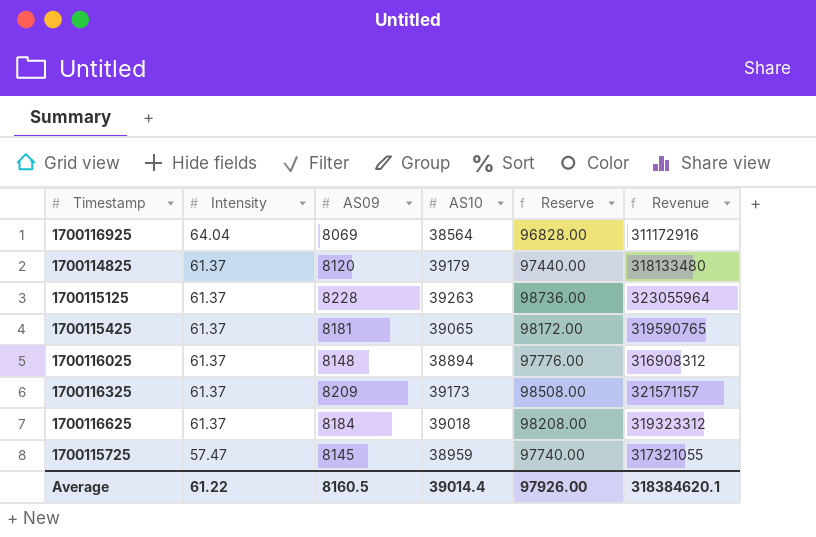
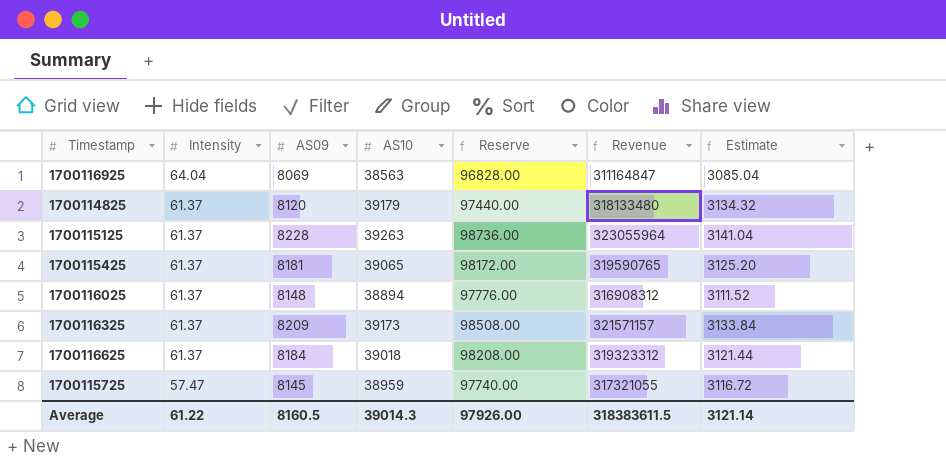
column Estimate | formula: none -> [AS10] * 0.08
1700116925 | AS10: 38564 -> 38563
1700116925 | Revenue: 311172916 -> 311164847
Average | AS10: 39014.4 -> 39014.3
Average | Revenue: 318384620.1 -> 318383611.5

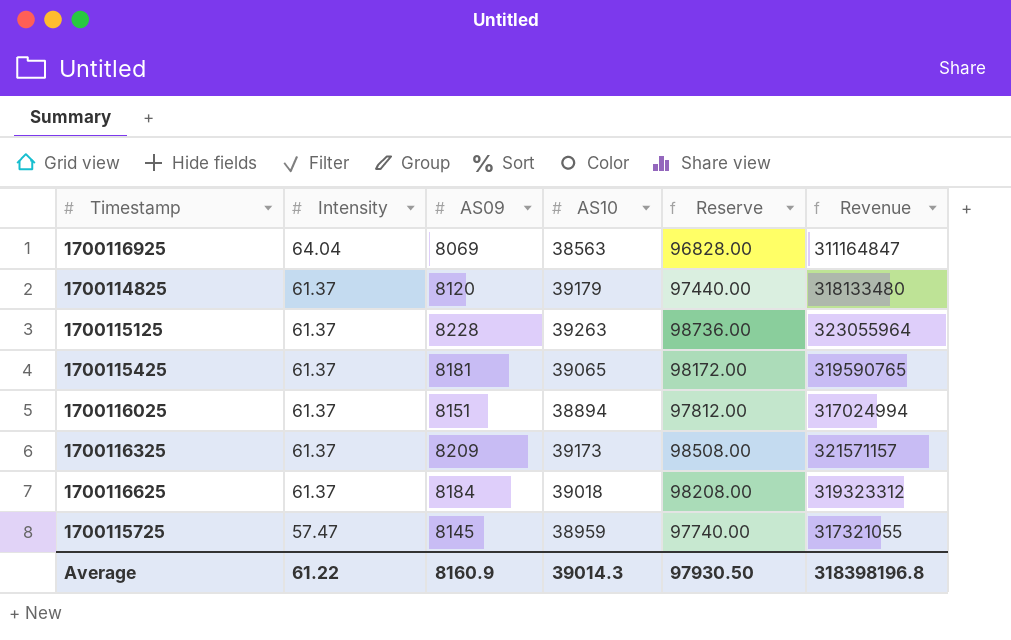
column Estimate | formula: [AS10] * 0.08 -> none
1700116025 | AS09: 8148 -> 8151
1700116025 | Reserve: 97776.00 -> 97812.00
1700116025 | Revenue: 316908312 -> 317024994
Average | AS09: 8160.5 -> 8160.9
Average | Reserve: 97926.00 -> 97930.50
Average | Revenue: 318383611.5 -> 318398196.8

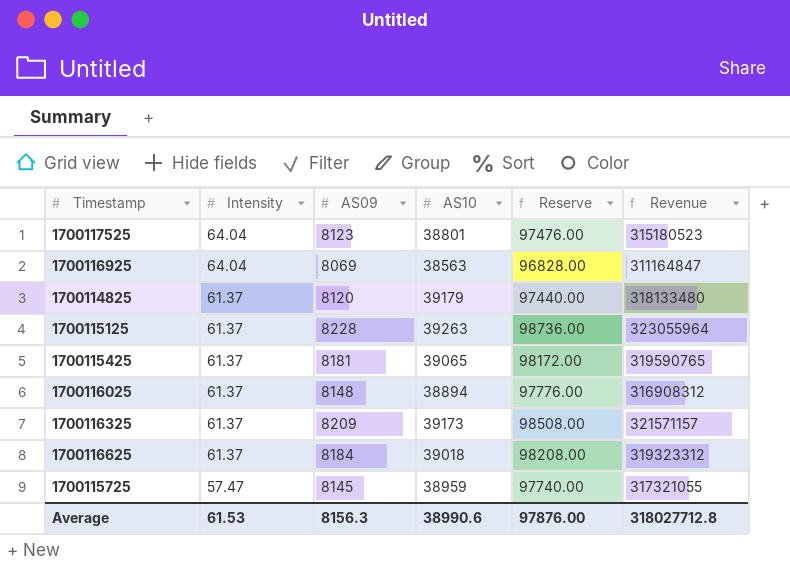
row 1700117525: none -> 64.04 | 8123 | 38801 | 97476.00 | 315180523
1700116025 | AS09: 8151 -> 8148
1700116025 | Reserve: 97812.00 -> 97776.00
1700116025 | Revenue: 317024994 -> 316908312
Average | Intensity: 61.22 -> 61.53
Average | AS09: 8160.9 -> 8156.3
Average | AS10: 39014.3 -> 38990.6
Average | Reserve: 97930.50 -> 97876.00
Average | Revenue: 318398196.8 -> 318027712.8

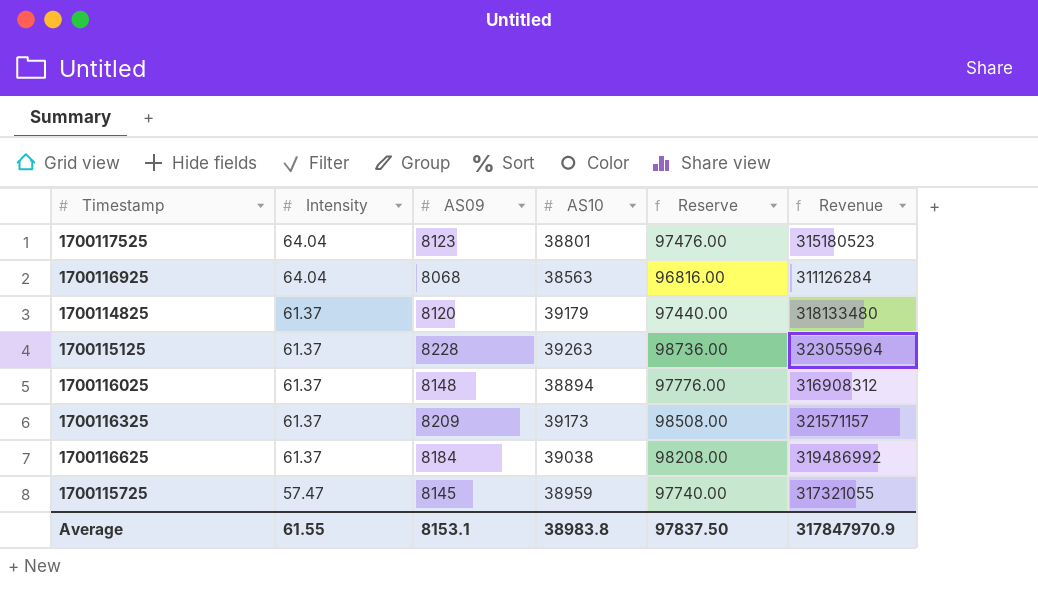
row 1700115425: 61.37 | 8181 | 39065 | 98172.00 | 319590765 -> none
1700116925 | AS09: 8069 -> 8068
1700116925 | Reserve: 96828.00 -> 96816.00
1700116925 | Revenue: 311164847 -> 311126284
1700116625 | AS10: 39018 -> 39038
1700116625 | Revenue: 319323312 -> 319486992
Average | Intensity: 61.53 -> 61.55
Average | AS09: 8156.3 -> 8153.1
Average | AS10: 38990.6 -> 38983.8
Average | Reserve: 97876.00 -> 97837.50
Average | Revenue: 318027712.8 -> 317847970.9

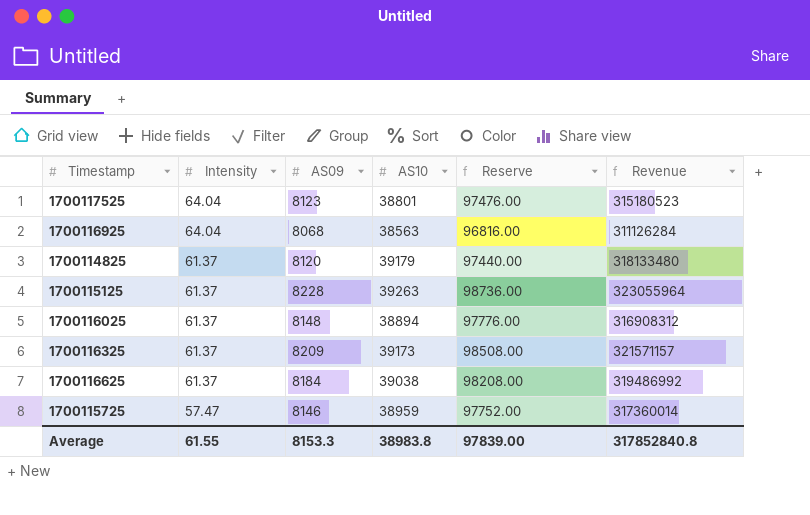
1700115725 | AS09: 8145 -> 8146
1700115725 | Reserve: 97740.00 -> 97752.00
1700115725 | Revenue: 317321055 -> 317360014
Average | AS09: 8153.1 -> 8153.3
Average | Reserve: 97837.50 -> 97839.00
Average | Revenue: 317847970.9 -> 317852840.8

